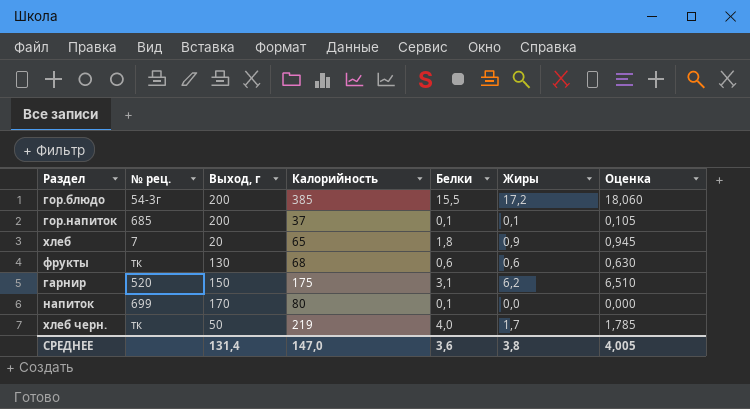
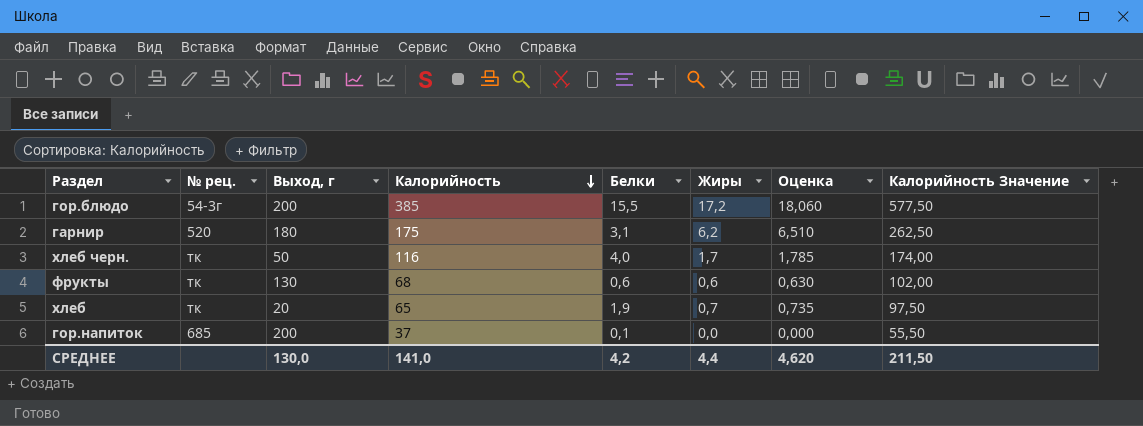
row order: none -> Калорийность descending
column Калорийность Значение | formula: none -> [Калорийность] * 1,5
row напиток: 699 | 170 | 80 | 0,1 | 0,0 | 0,000 -> none
гарнир | Выход, г: 150 -> 180
хлеб черн. | Калорийность: 219 -> 116
хлеб | № рец.: 7 -> тк
хлеб | Белки: 1,8 -> 1,9
хлеб | Жиры: 0,9 -> 0,7
хлеб | Оценка: 0,945 -> 0,735
гор.напиток | Жиры: 0,1 -> 0,0
гор.напиток | Оценка: 0,105 -> 0,000
СРЕДНЕЕ | Выход, г: 131,4 -> 130,0
СРЕДНЕЕ | Калорийность: 147,0 -> 141,0
СРЕДНЕЕ | Белки: 3,6 -> 4,2
СРЕДНЕЕ | Жиры: 3,8 -> 4,4
СРЕДНЕЕ | Оценка: 4,005 -> 4,620

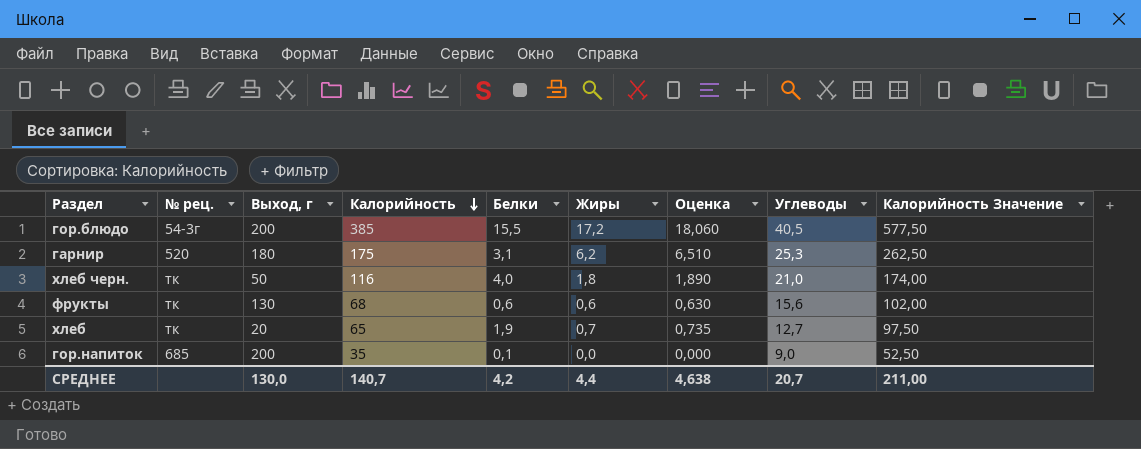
column Углеводы | position: none -> 8
хлеб черн. | Жиры: 1,7 -> 1,8
хлеб черн. | Оценка: 1,785 -> 1,890
гор.напиток | Калорийность: 37 -> 35
гор.напиток | Калорийность Значение: 55,50 -> 52,50
СРЕДНЕЕ | Калорийность: 141,0 -> 140,7
СРЕДНЕЕ | Оценка: 4,620 -> 4,638
СРЕДНЕЕ | Калорийность Значение: 211,50 -> 211,00

